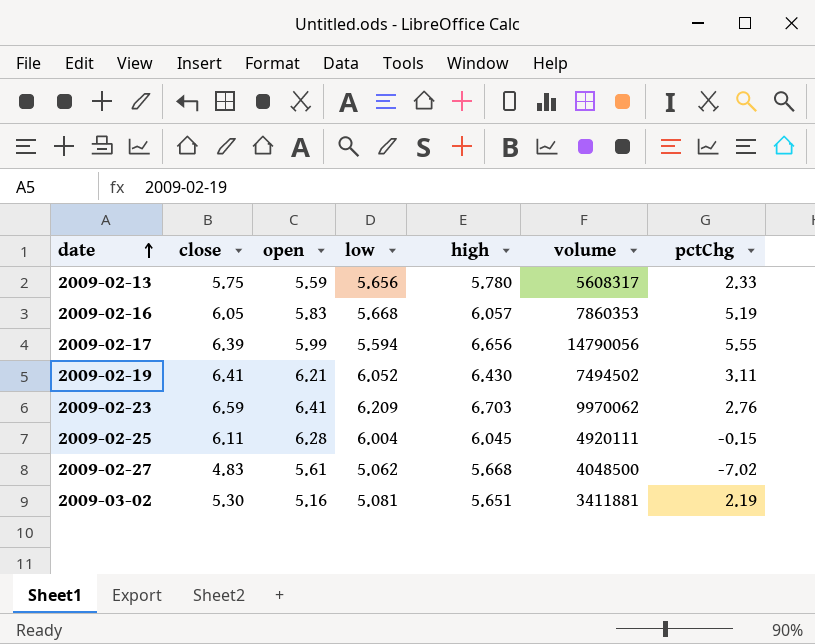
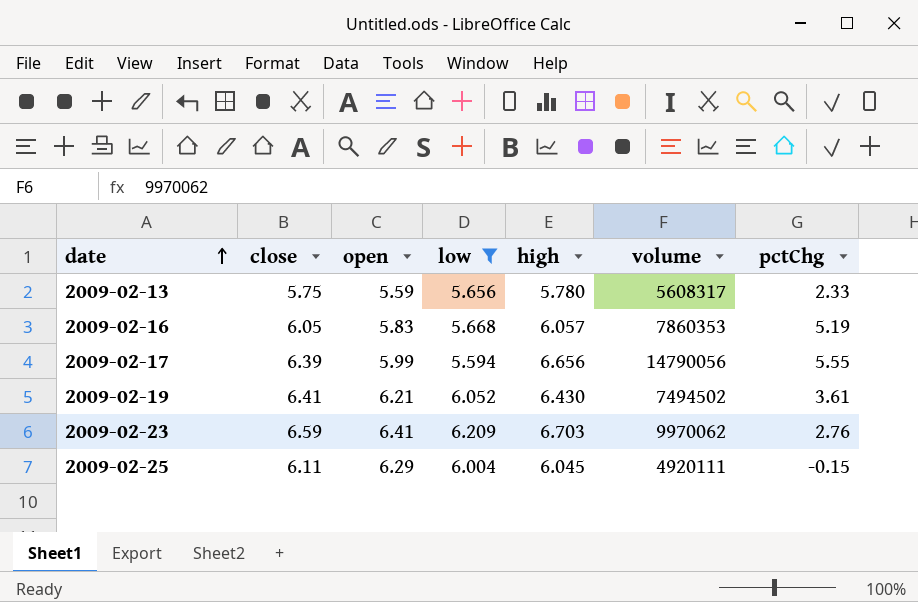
filter: none -> low >= 5.594
2009-02-19 | pctChg: 3.11 -> 3.61
2009-02-25 | open: 6.28 -> 6.29

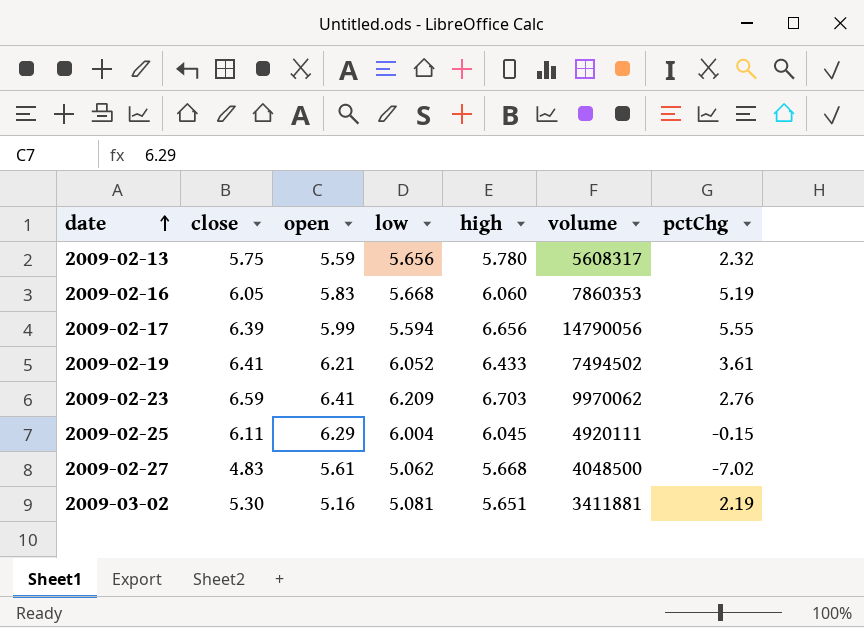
filter: low >= 5.594 -> none
2009-02-13 | pctChg: 2.33 -> 2.32
2009-02-16 | high: 6.057 -> 6.060
2009-02-19 | high: 6.430 -> 6.433

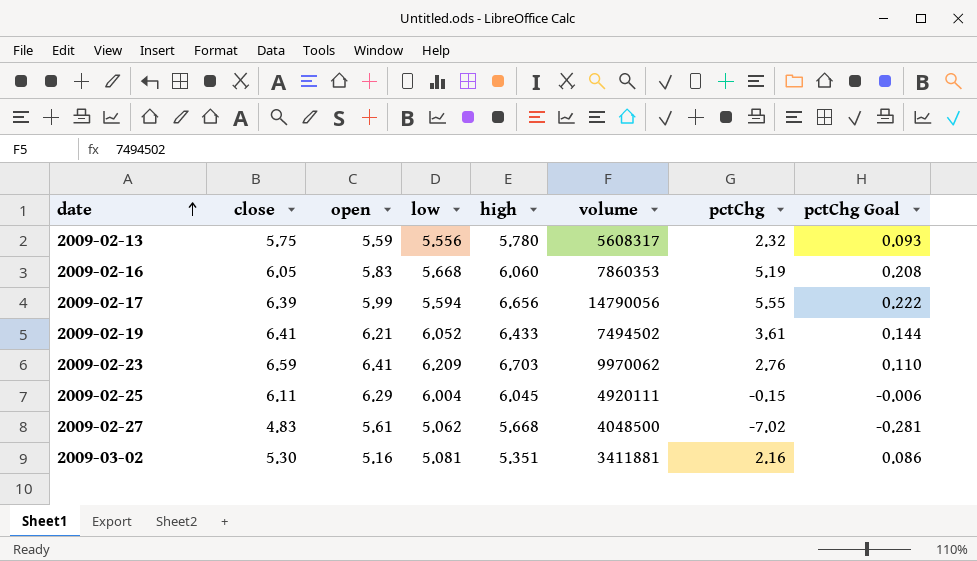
column pctChg Goal | formula: none -> [pctChg] * 0.04
2009-02-13 | low: 5.656 -> 5.556
2009-03-02 | high: 5.651 -> 5.351
2009-03-02 | pctChg: 2.19 -> 2.16

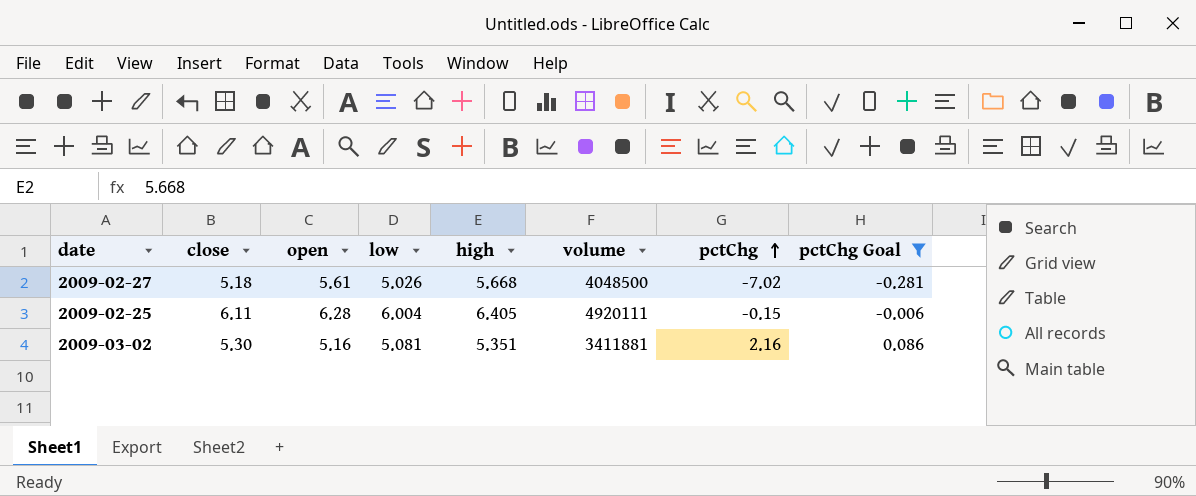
filter: none -> pctChg Goal <= 0.086
row order: date ascending -> pctChg ascending
2009-02-27 | close: 4.83 -> 5.18
2009-02-27 | low: 5.062 -> 5.026
2009-02-25 | open: 6.29 -> 6.28
2009-02-25 | high: 6.045 -> 6.405

